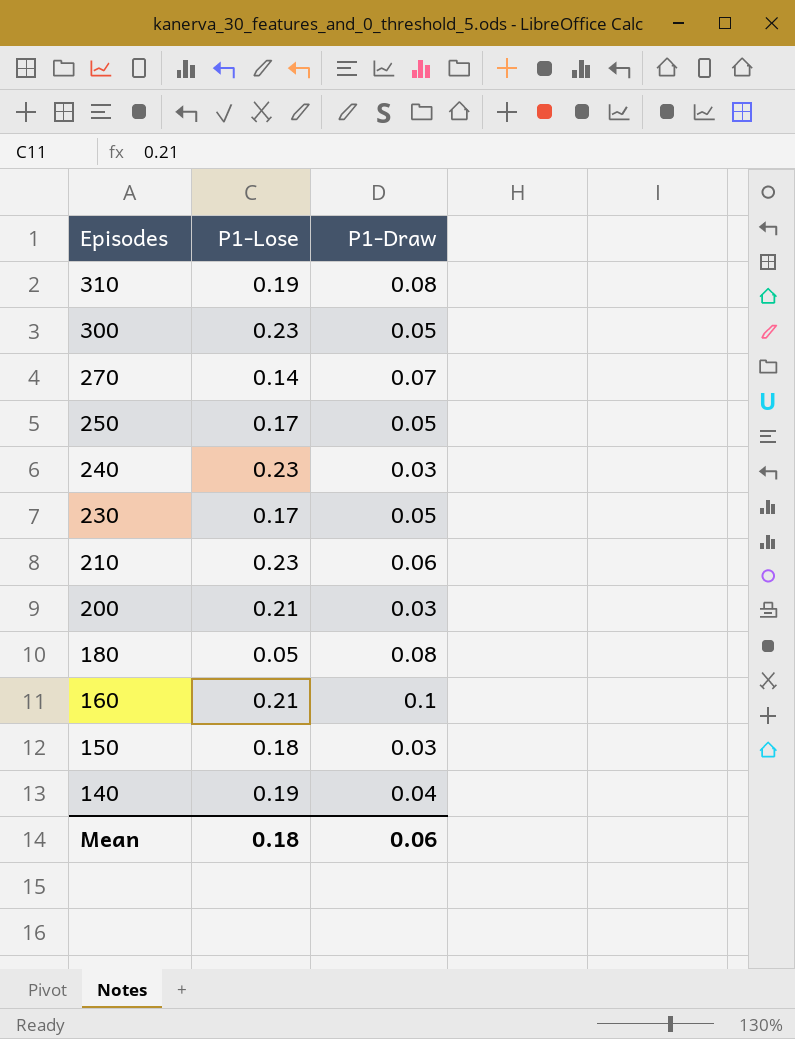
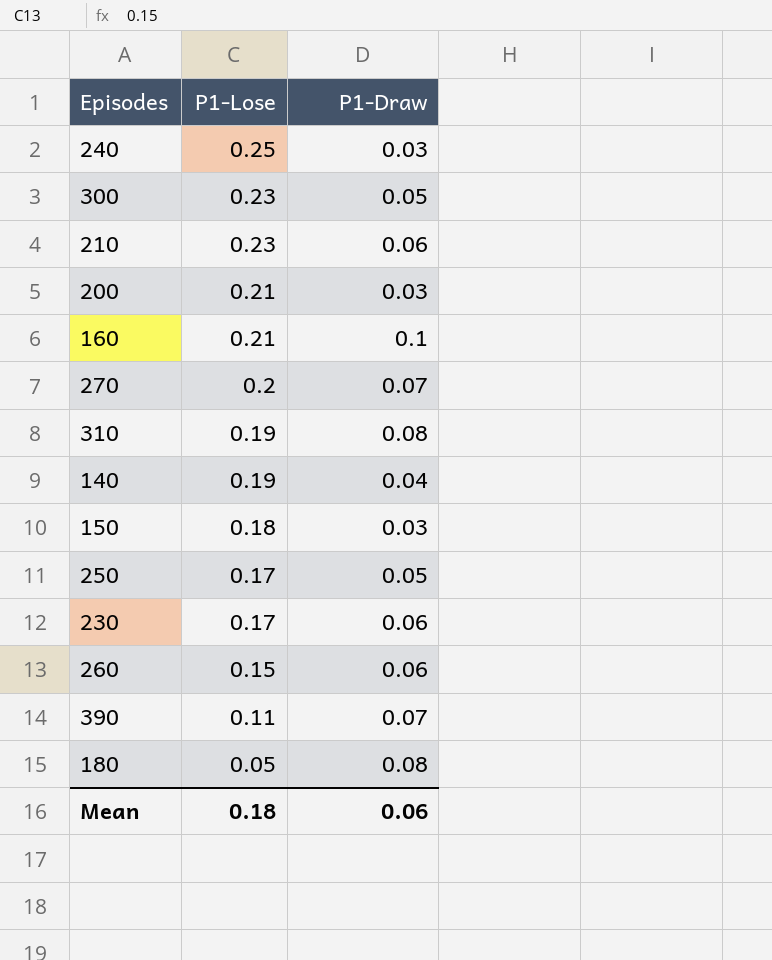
row order: Episodes descending -> P1-Lose descending
240 | P1-Lose: 0.23 -> 0.25
270 | P1-Lose: 0.14 -> 0.2
230 | P1-Draw: 0.05 -> 0.06
row 260: none -> 0.15 | 0.06
row 390: none -> 0.11 | 0.07

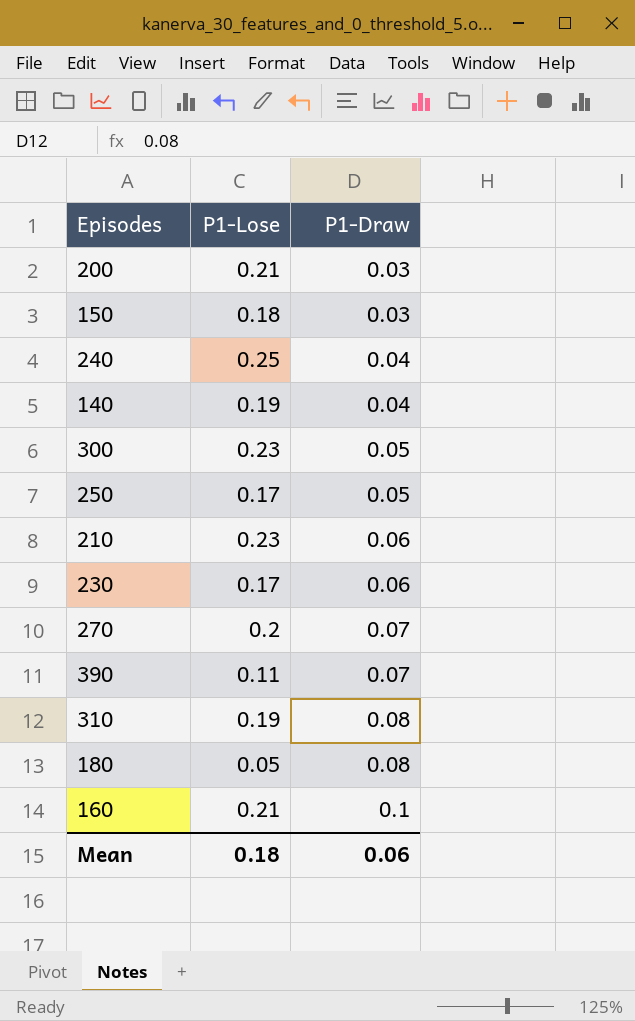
row order: P1-Lose descending -> P1-Draw ascending
row 260: 0.15 | 0.06 -> none
240 | P1-Draw: 0.03 -> 0.04

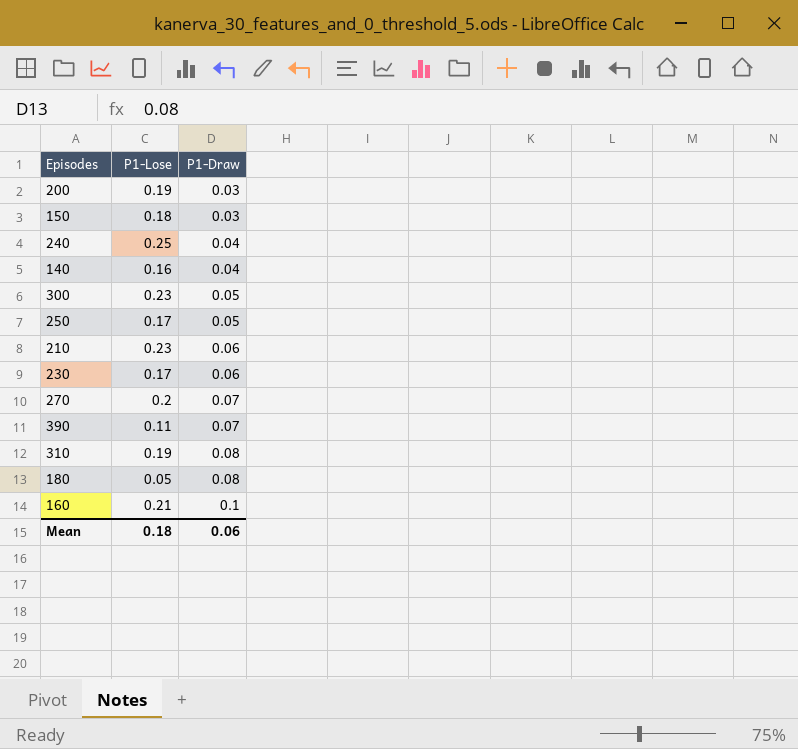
200 | P1-Lose: 0.21 -> 0.19
140 | P1-Lose: 0.19 -> 0.16

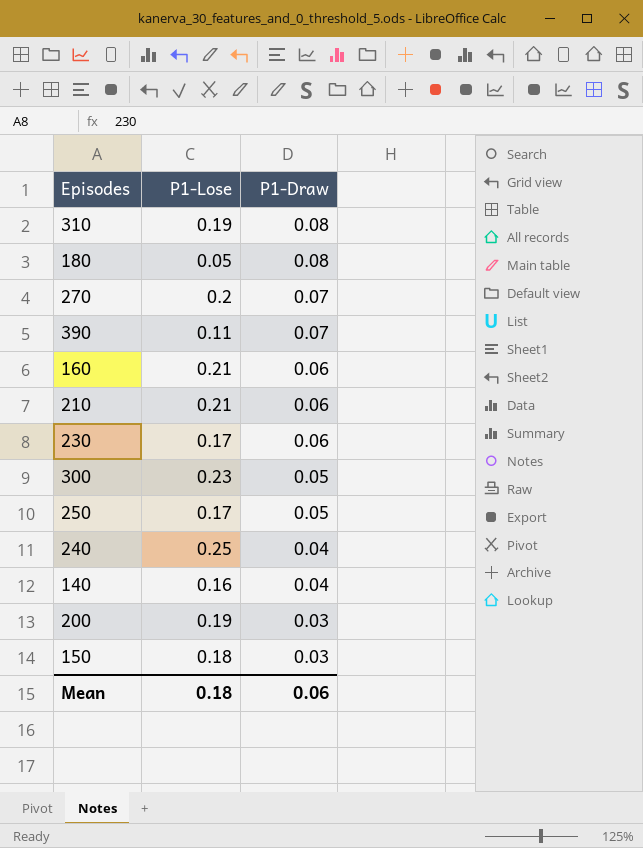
row order: P1-Draw ascending -> P1-Draw descending
160 | P1-Draw: 0.1 -> 0.06
210 | P1-Lose: 0.23 -> 0.21

